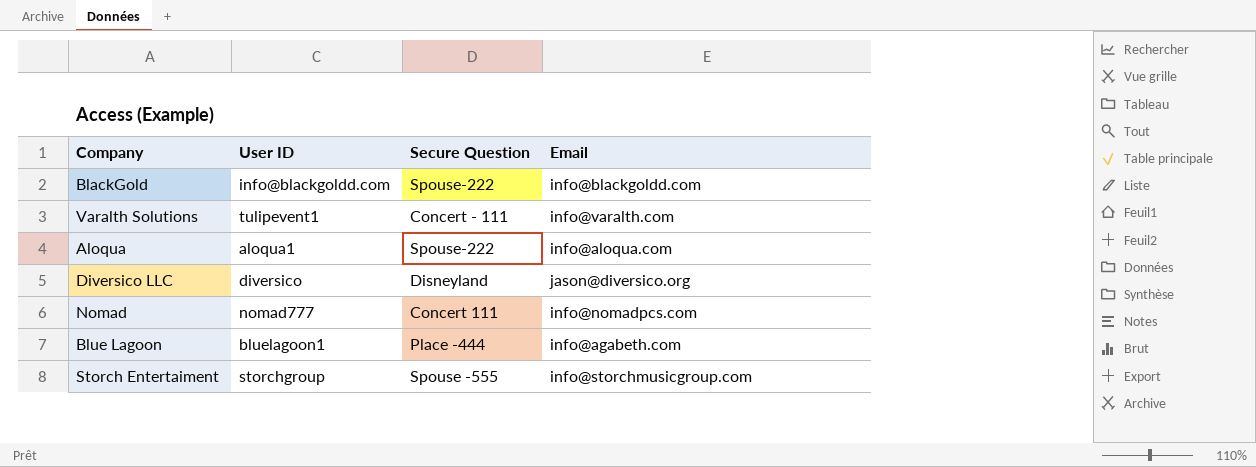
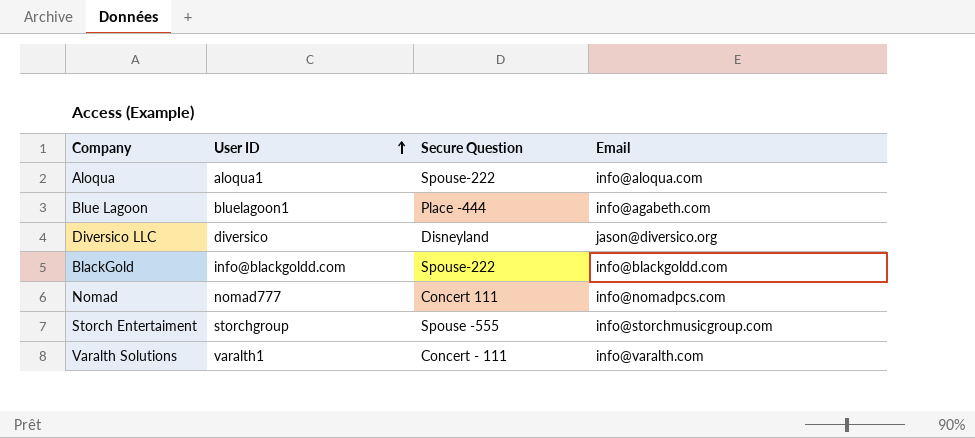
row order: none -> User ID ascending
Varalth Solutions | User ID: tulipevent1 -> varalth1

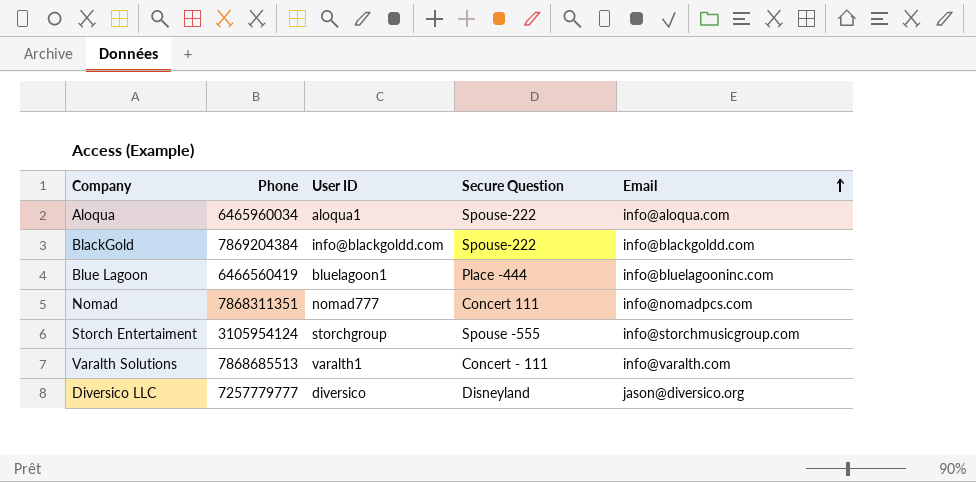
row order: User ID ascending -> Email ascending
column Phone | position: none -> 2
Blue Lagoon | Email: info@agabeth.com -> info@bluelagooninc.com

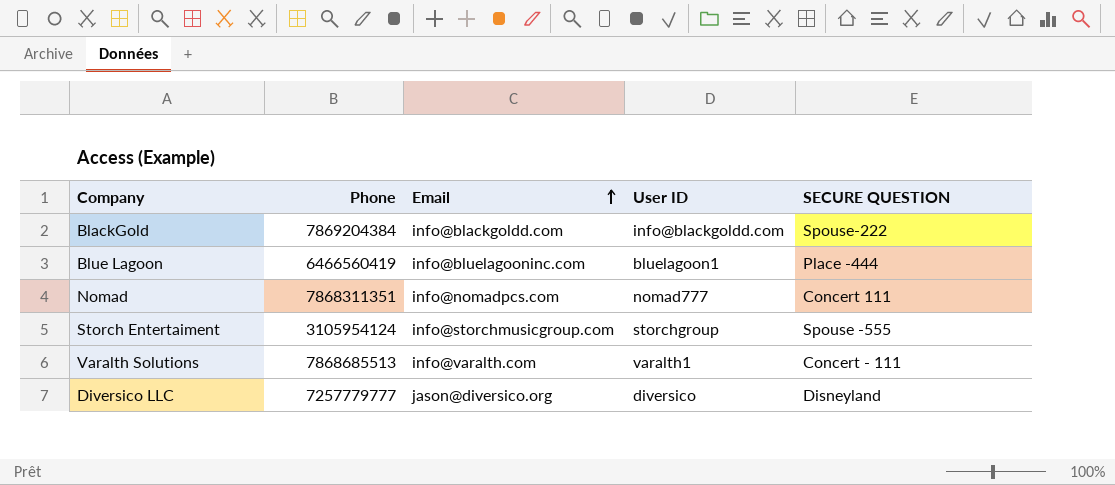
column Email | position: 5 -> 3
column name: Secure Question -> SECURE QUESTION
row Aloqua: 6465960034 | aloqua1 | Spouse-222 | info@aloqua.com -> none

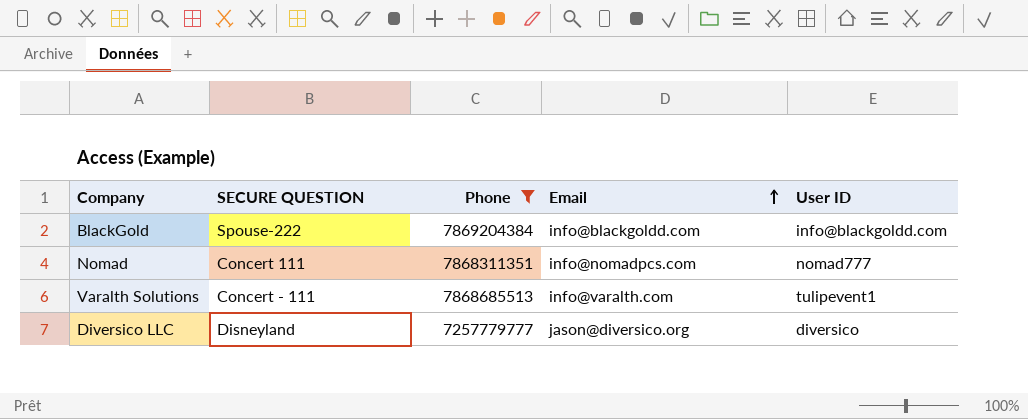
filter: none -> Phone >= 7257779777
column SECURE QUESTION | position: 5 -> 2
Varalth Solutions | User ID: varalth1 -> tulipevent1

